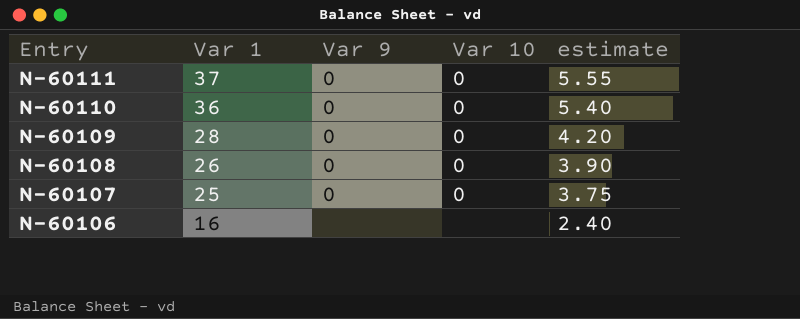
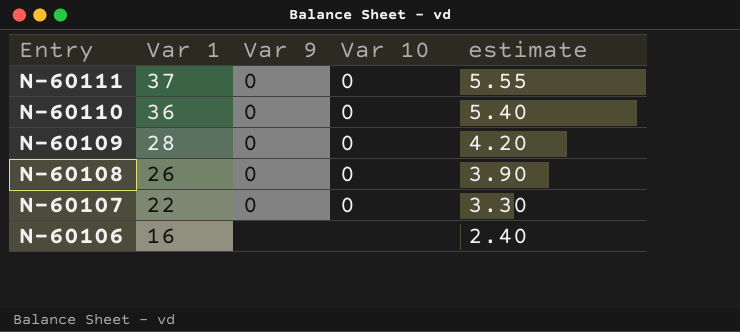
N-60107 | Var 1: 25 -> 22
N-60107 | estimate: 3.75 -> 3.30

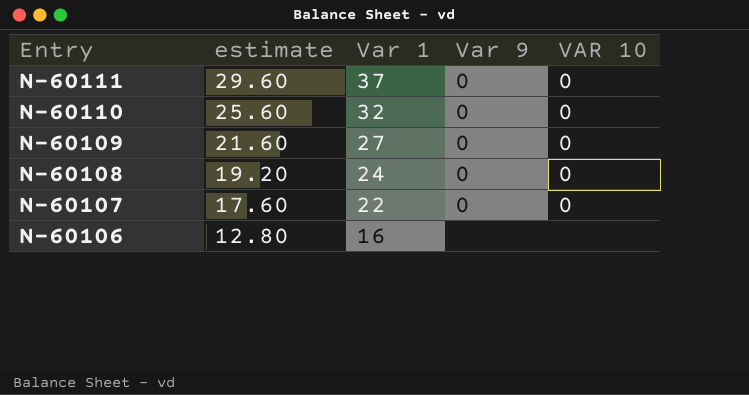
column estimate | formula: [Var 1] * 0.15 -> [Var 1] * 0.8
column estimate | position: 5 -> 2
column name: Var 10 -> VAR 10
N-60110 | Var 1: 36 -> 32
N-60109 | Var 1: 28 -> 27
N-60108 | Var 1: 26 -> 24

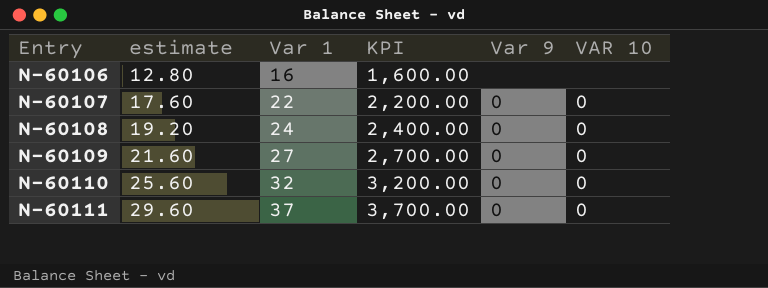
row order: Entry descending -> Entry ascending
column KPI | formula: none -> [Var 1] * 100

